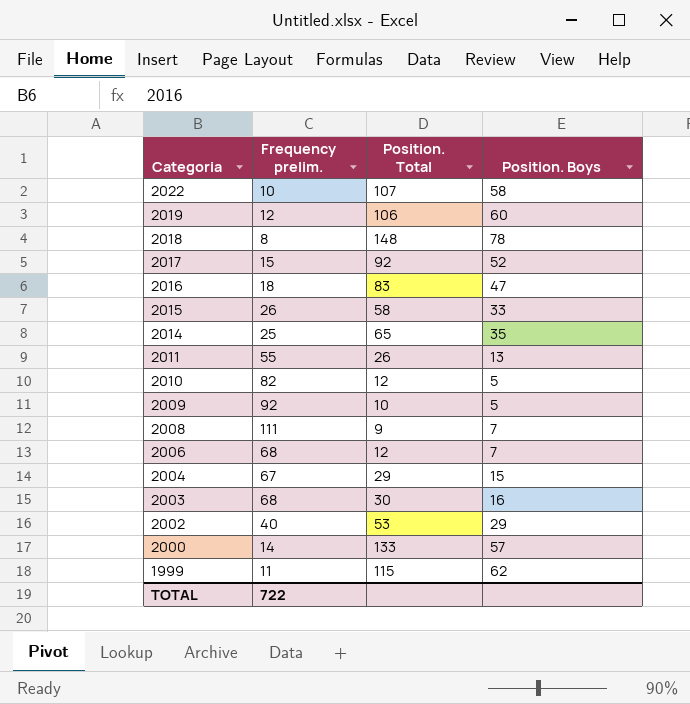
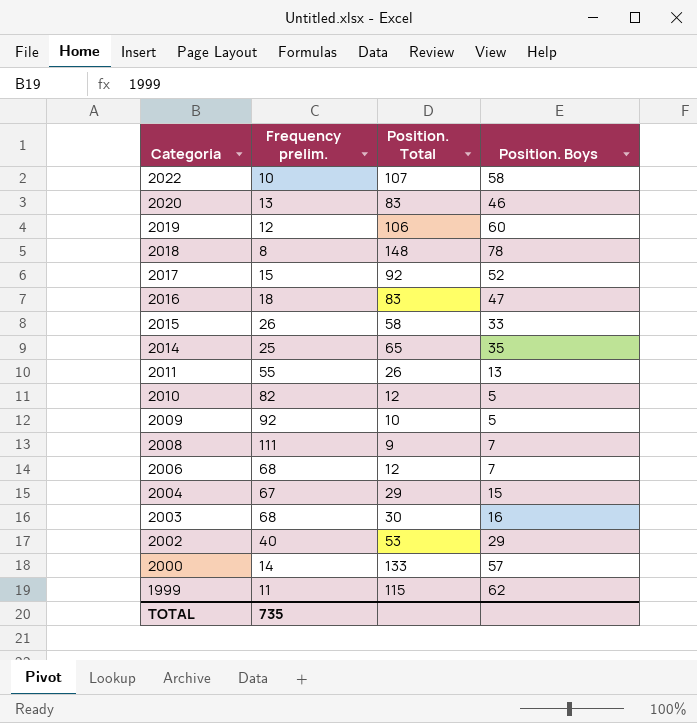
row 2020: none -> 13 | 83 | 46
TOTAL | Frequency prelim.: 722 -> 735

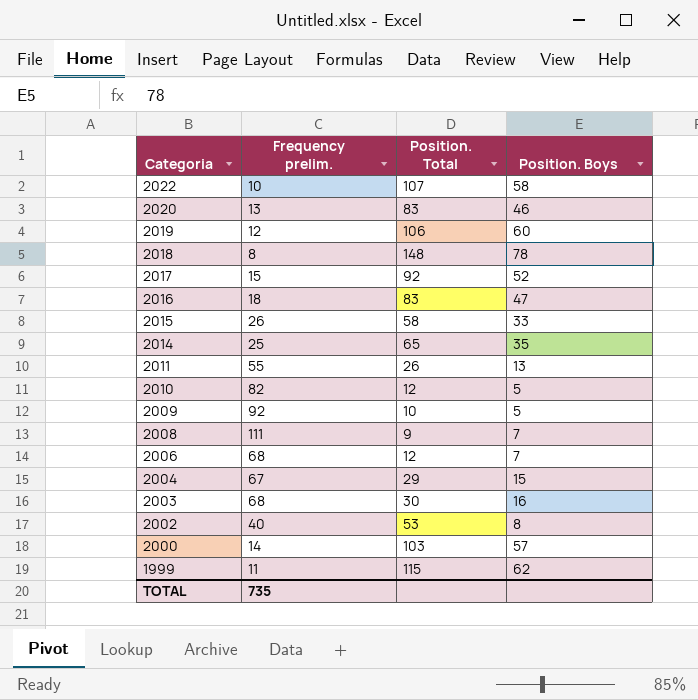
2002 | Position. Boys: 29 -> 8
2000 | Position. Total: 133 -> 103

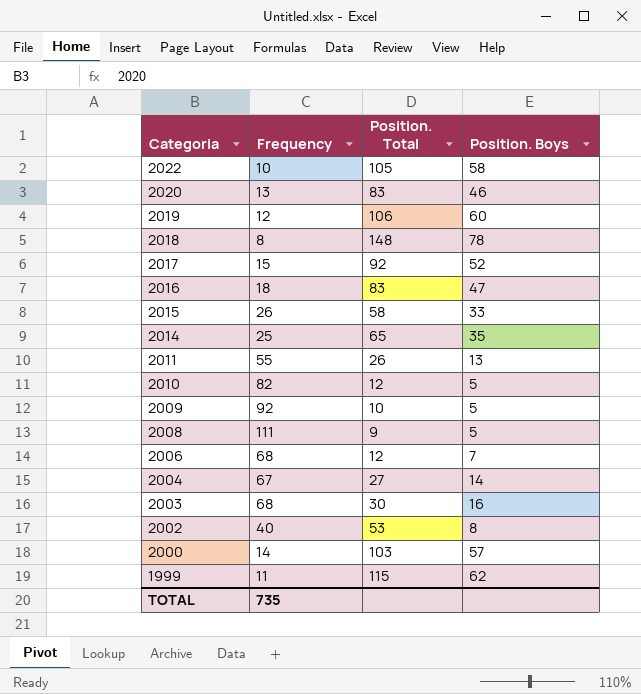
column name: Frequency prelim. -> Frequency
2022 | Position. Total: 107 -> 105
2008 | Position. Boys: 7 -> 5
2004 | Position. Total: 29 -> 27
2004 | Position. Boys: 15 -> 14

